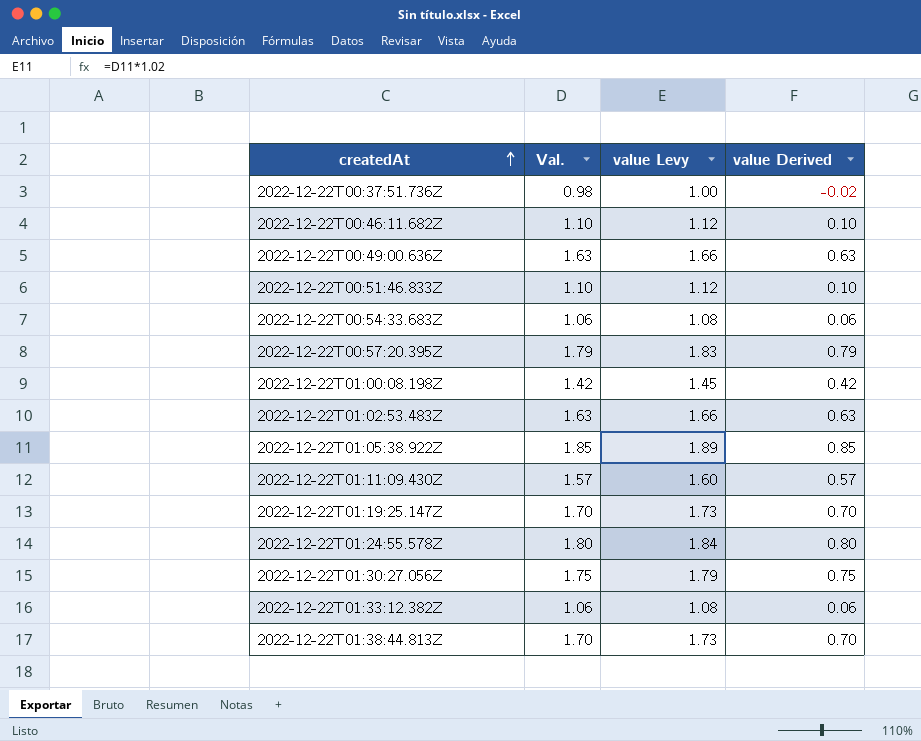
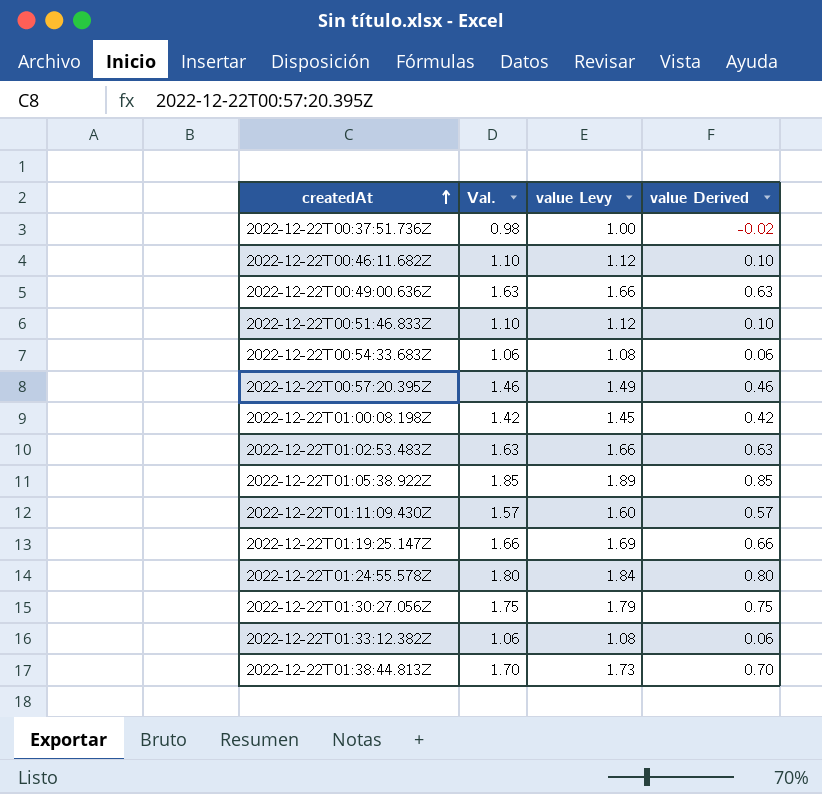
2022-12-22T00:57:20.395Z | Val.: 1.79 -> 1.46
2022-12-22T00:57:20.395Z | value Levy: 1.83 -> 1.49
2022-12-22T00:57:20.395Z | value Derived: 0.79 -> 0.46
2022-12-22T01:19:25.147Z | Val.: 1.70 -> 1.66
2022-12-22T01:19:25.147Z | value Levy: 1.73 -> 1.69
2022-12-22T01:19:25.147Z | value Derived: 0.70 -> 0.66

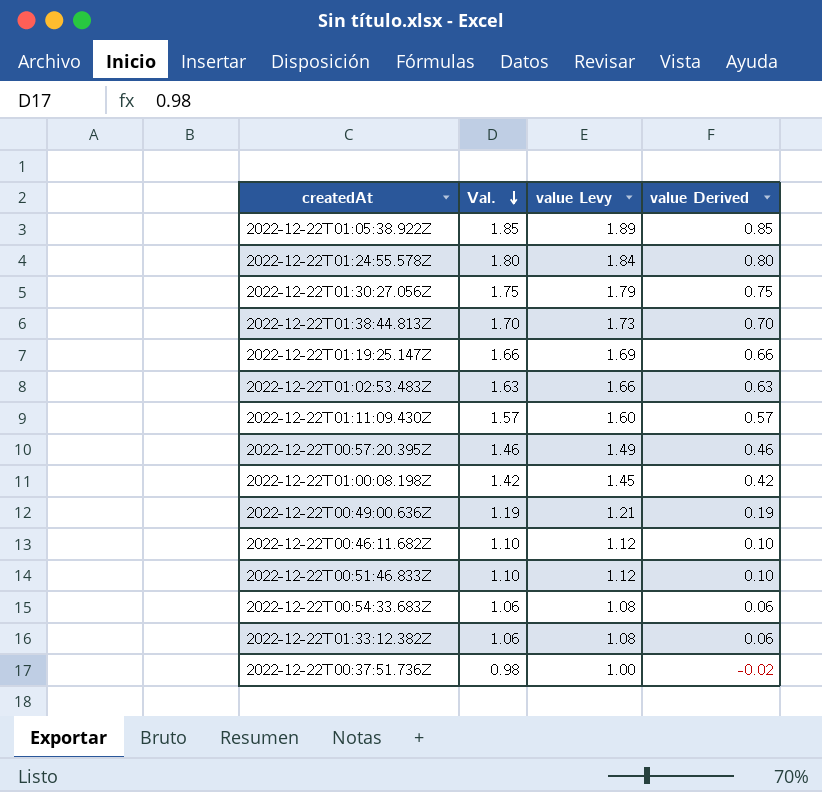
row order: createdAt ascending -> Val. descending
2022-12-22T00:49:00.636Z | Val.: 1.63 -> 1.19
2022-12-22T00:49:00.636Z | value Levy: 1.66 -> 1.21
2022-12-22T00:49:00.636Z | value Derived: 0.63 -> 0.19

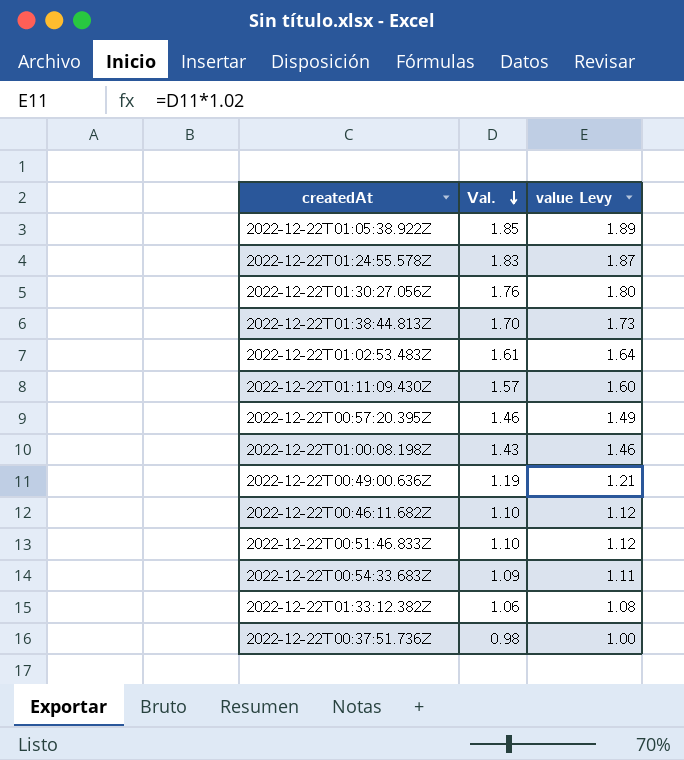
column value Derived | formula: [Val.] - 1 -> none
row 2022-12-22T01:19:25.147Z: 1.66 | 1.69 | 0.66 -> none
2022-12-22T01:24:55.578Z | Val.: 1.80 -> 1.83
2022-12-22T01:24:55.578Z | value Levy: 1.84 -> 1.87
2022-12-22T01:30:27.056Z | Val.: 1.75 -> 1.76
2022-12-22T01:30:27.056Z | value Levy: 1.79 -> 1.80
2022-12-22T01:02:53.483Z | Val.: 1.63 -> 1.61
2022-12-22T01:02:53.483Z | value Levy: 1.66 -> 1.64
2022-12-22T01:00:08.198Z | Val.: 1.42 -> 1.43
2022-12-22T01:00:08.198Z | value Levy: 1.45 -> 1.46
2022-12-22T00:54:33.683Z | Val.: 1.06 -> 1.09
2022-12-22T00:54:33.683Z | value Levy: 1.08 -> 1.11

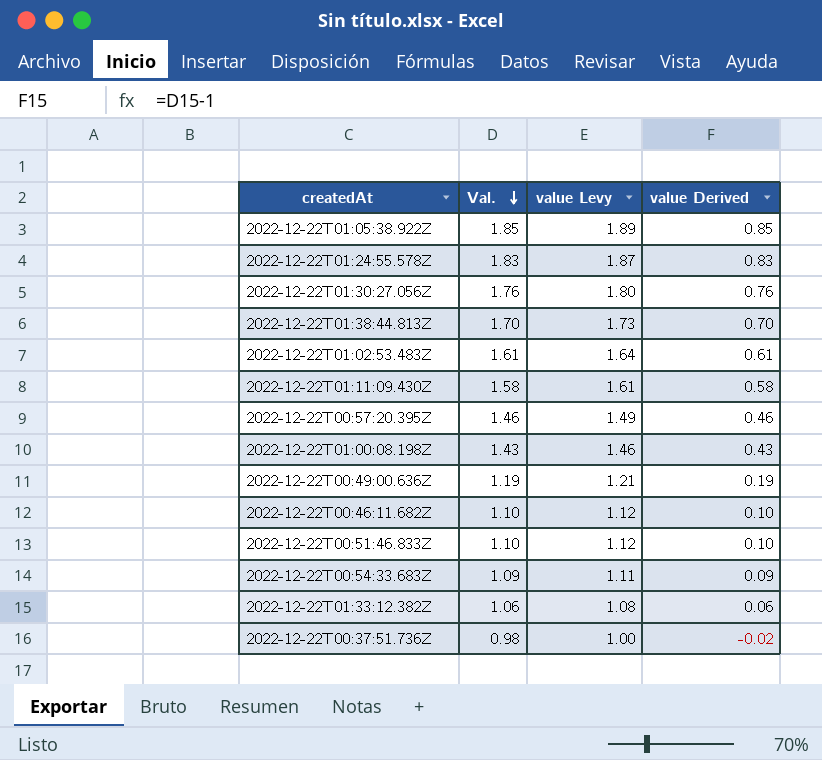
column value Derived | formula: none -> [Val.] - 1
2022-12-22T01:11:09.430Z | Val.: 1.57 -> 1.58
2022-12-22T01:11:09.430Z | value Levy: 1.60 -> 1.61

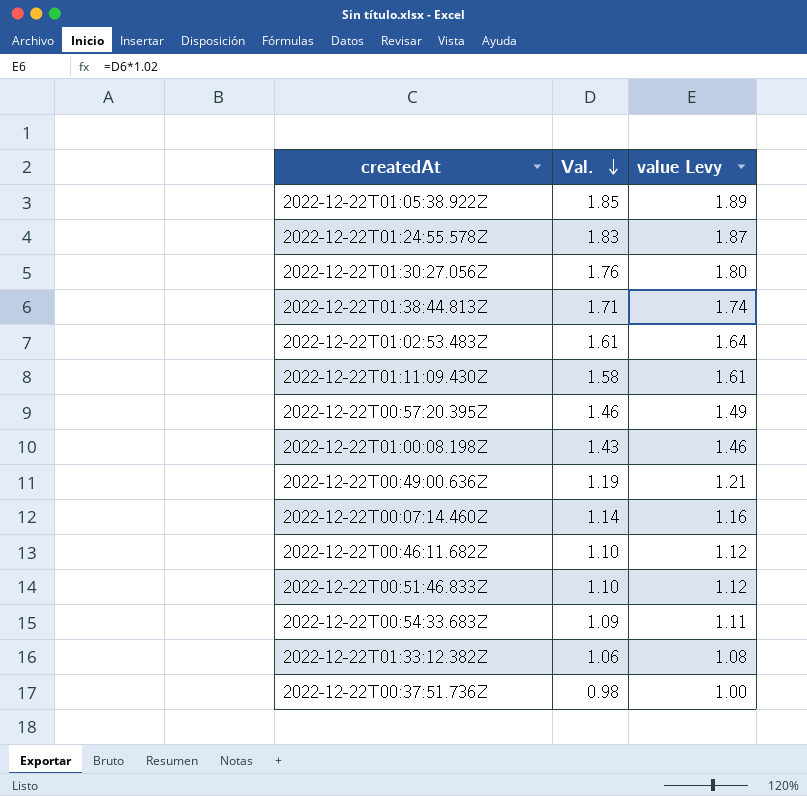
column value Derived | formula: [Val.] - 1 -> none
2022-12-22T01:38:44.813Z | Val.: 1.70 -> 1.71
2022-12-22T01:38:44.813Z | value Levy: 1.73 -> 1.74
row 2022-12-22T00:07:14.460Z: none -> 1.14 | 1.16

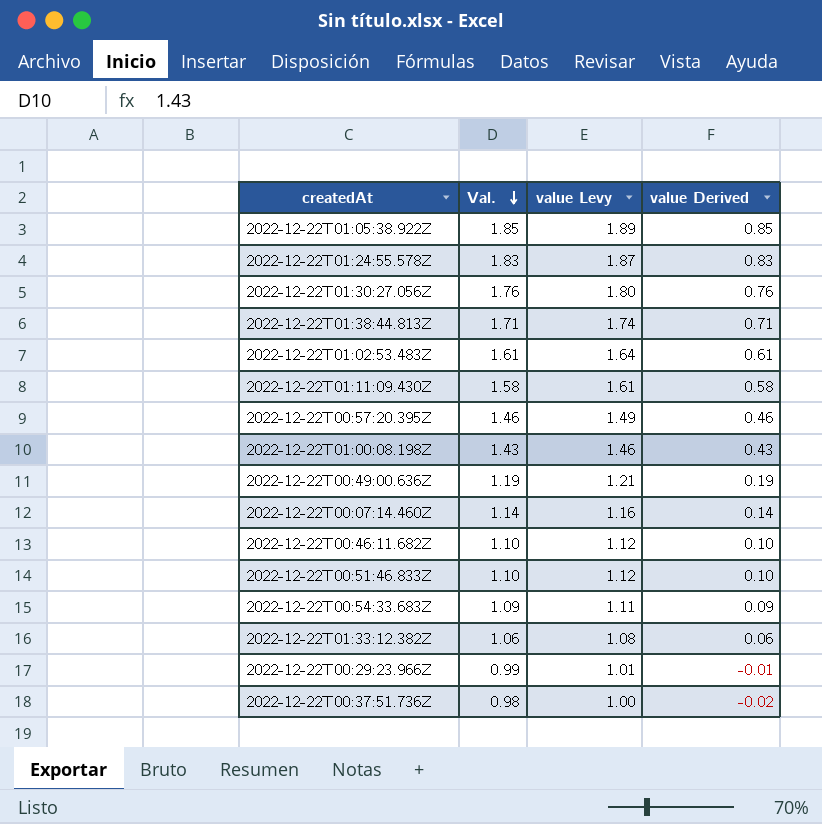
column value Derived | formula: none -> [Val.] - 1
row 2022-12-22T00:29:23.966Z: none -> 0.99 | 1.01 | -0.01

